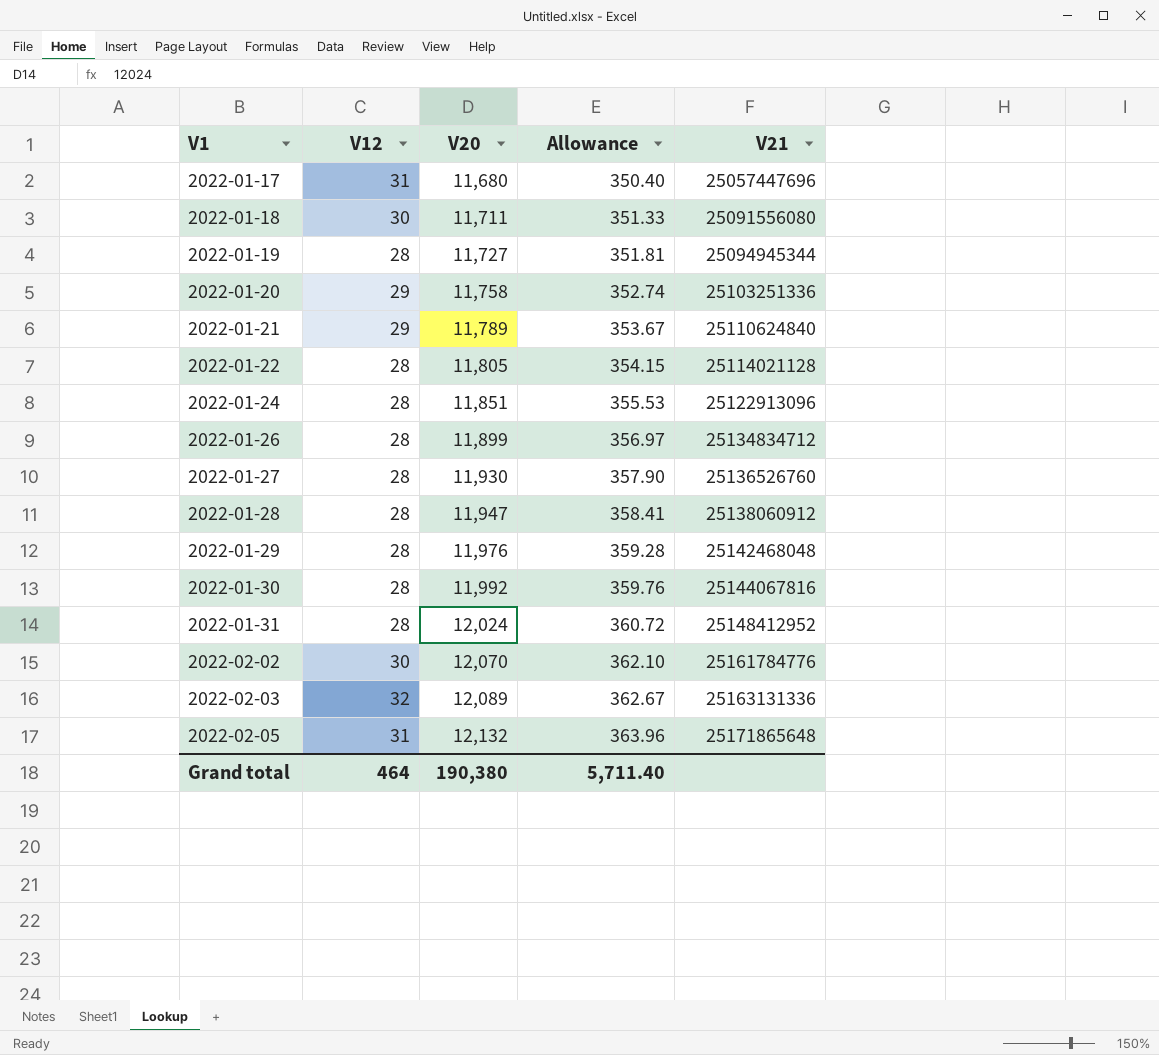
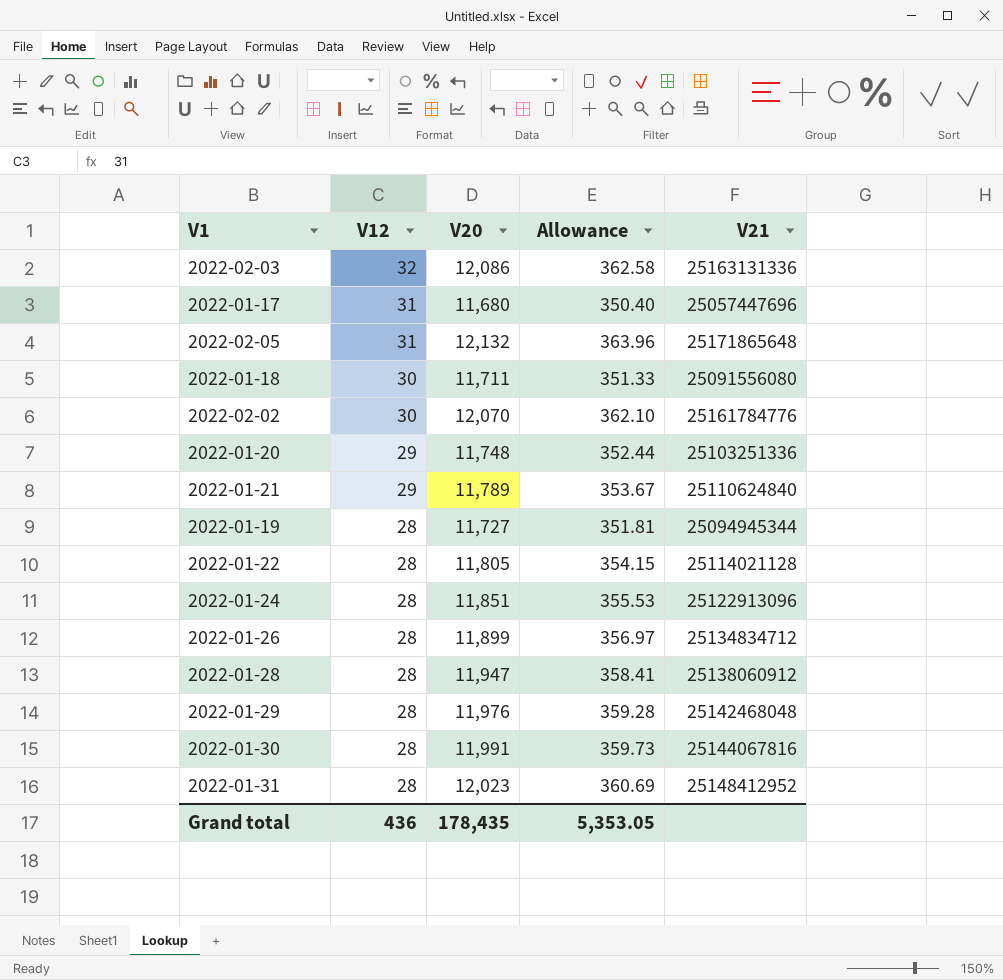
row order: V1 ascending -> V12 descending
row 2022-01-27: 28 | 11,930 | 357.90 | 25136526760 -> none
2022-02-03 | V20: 12,089 -> 12,086
2022-02-03 | Allowance: 362.67 -> 362.58
2022-01-20 | V20: 11,758 -> 11,748
2022-01-20 | Allowance: 352.74 -> 352.44
2022-01-30 | V20: 11,992 -> 11,991
2022-01-30 | Allowance: 359.76 -> 359.73
2022-01-31 | V20: 12,024 -> 12,023
2022-01-31 | Allowance: 360.72 -> 360.69
Grand total | V12: 464 -> 436
Grand total | V20: 190,380 -> 178,435
Grand total | Allowance: 5,711.40 -> 5,353.05

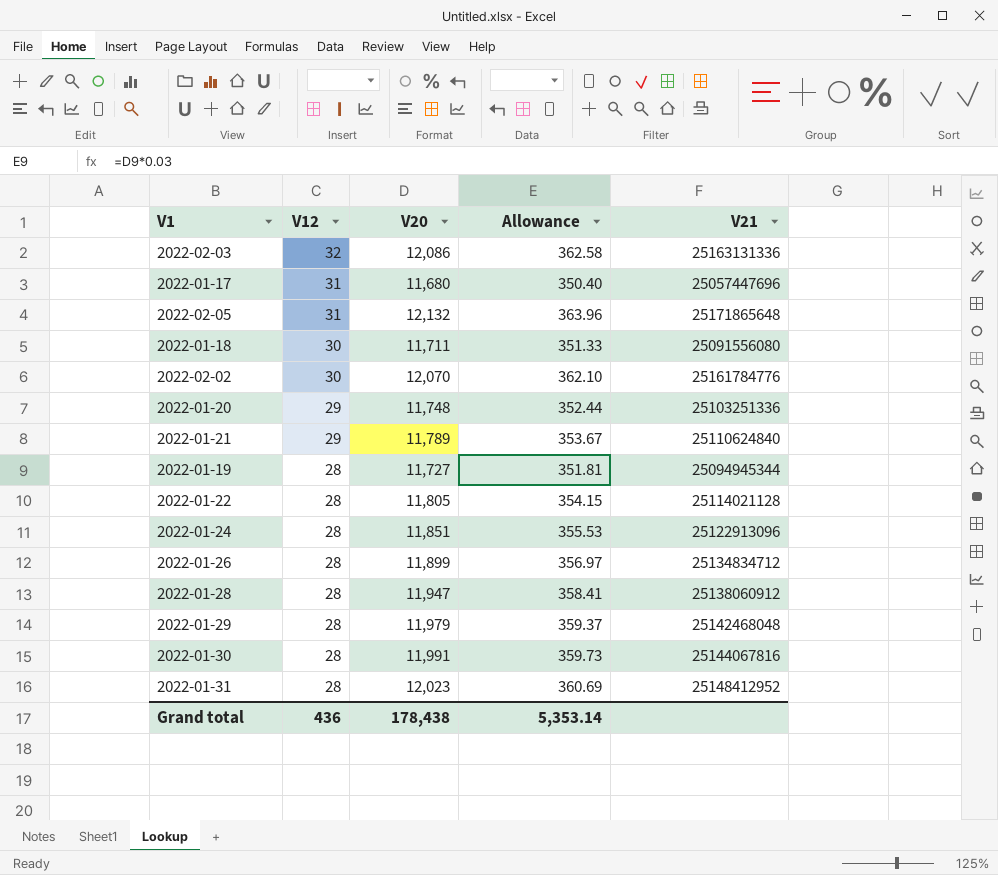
2022-01-29 | V20: 11,976 -> 11,979
2022-01-29 | Allowance: 359.28 -> 359.37
Grand total | V20: 178,435 -> 178,438
Grand total | Allowance: 5,353.05 -> 5,353.14

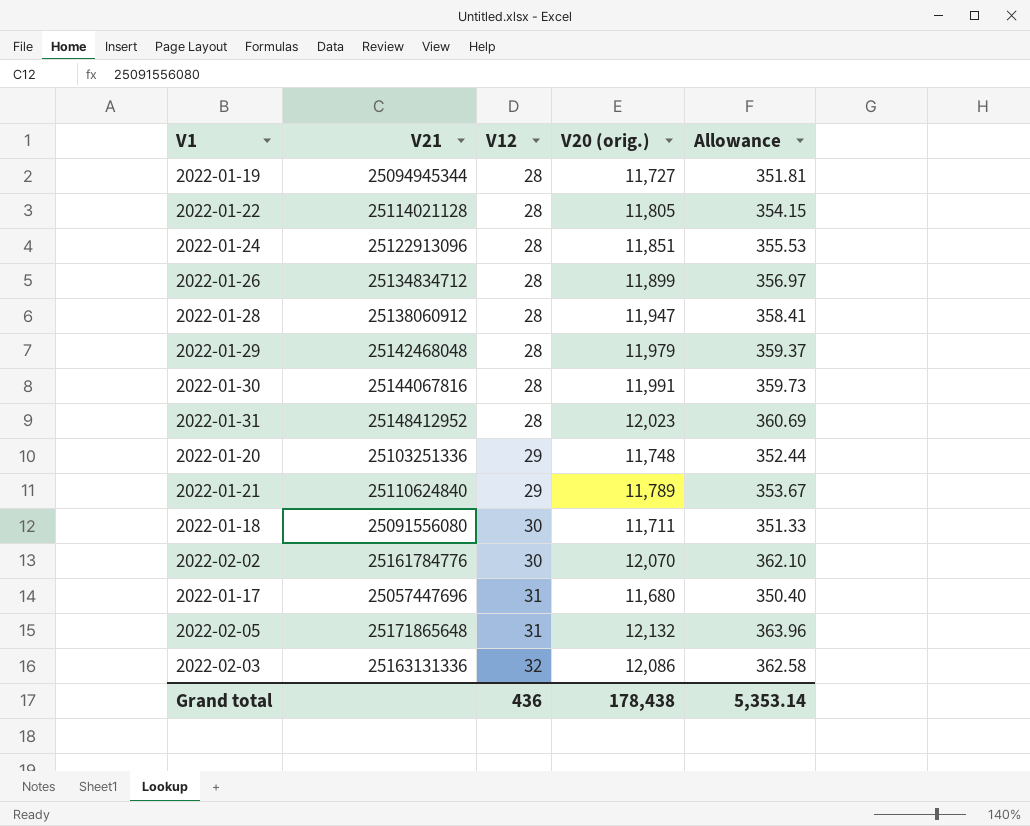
row order: V12 descending -> V12 ascending
column V21 | position: 5 -> 2
column name: V20 -> V20 (orig.)

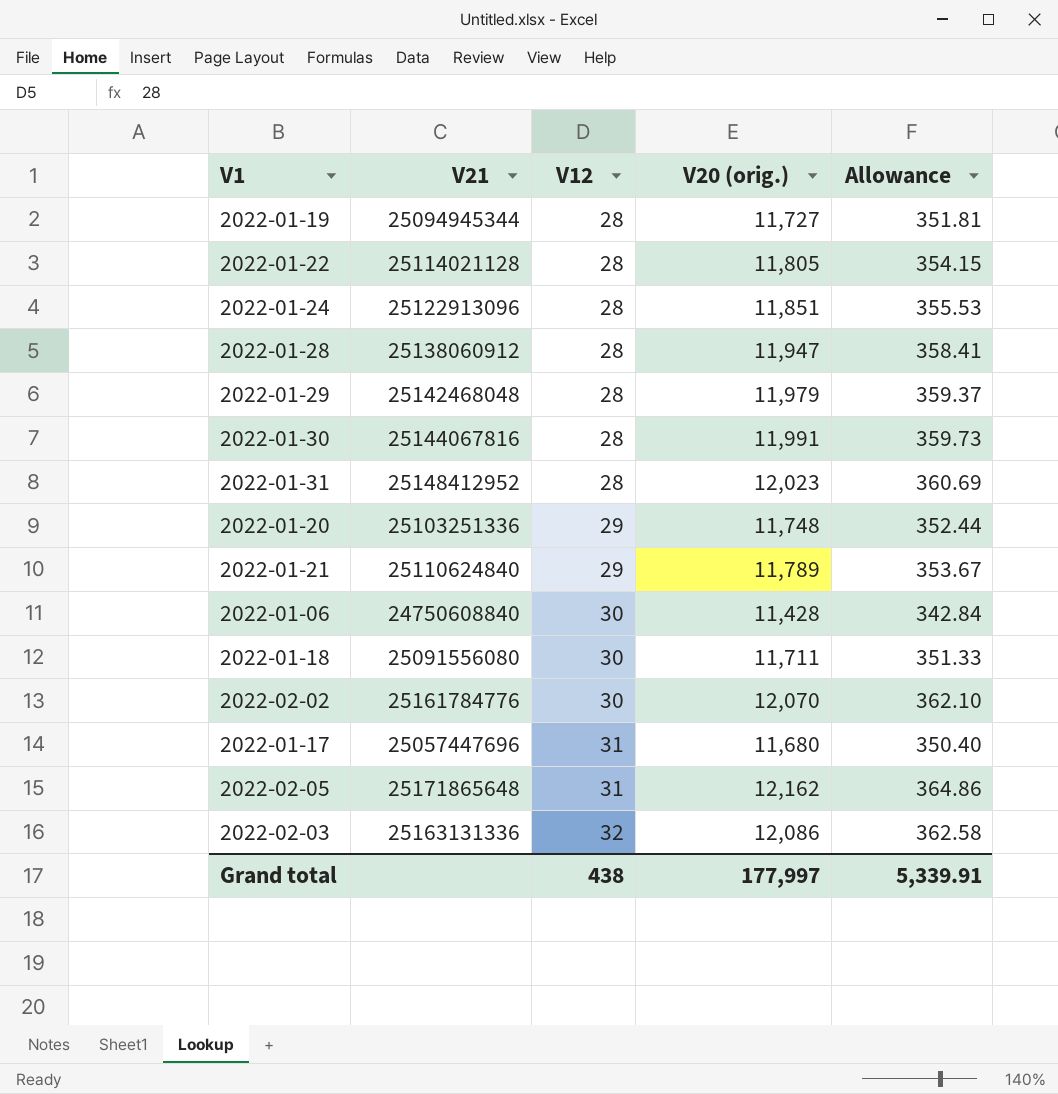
row 2022-01-26: 25134834712 | 28 | 11,899 | 356.97 -> none
row 2022-01-06: none -> 24750608840 | 30 | 11,428 | 342.84
2022-02-05 | V20 (orig.): 12,132 -> 12,162
2022-02-05 | Allowance: 363.96 -> 364.86
Grand total | V12: 436 -> 438
Grand total | V20 (orig.): 178,438 -> 177,997
Grand total | Allowance: 5,353.14 -> 5,339.91

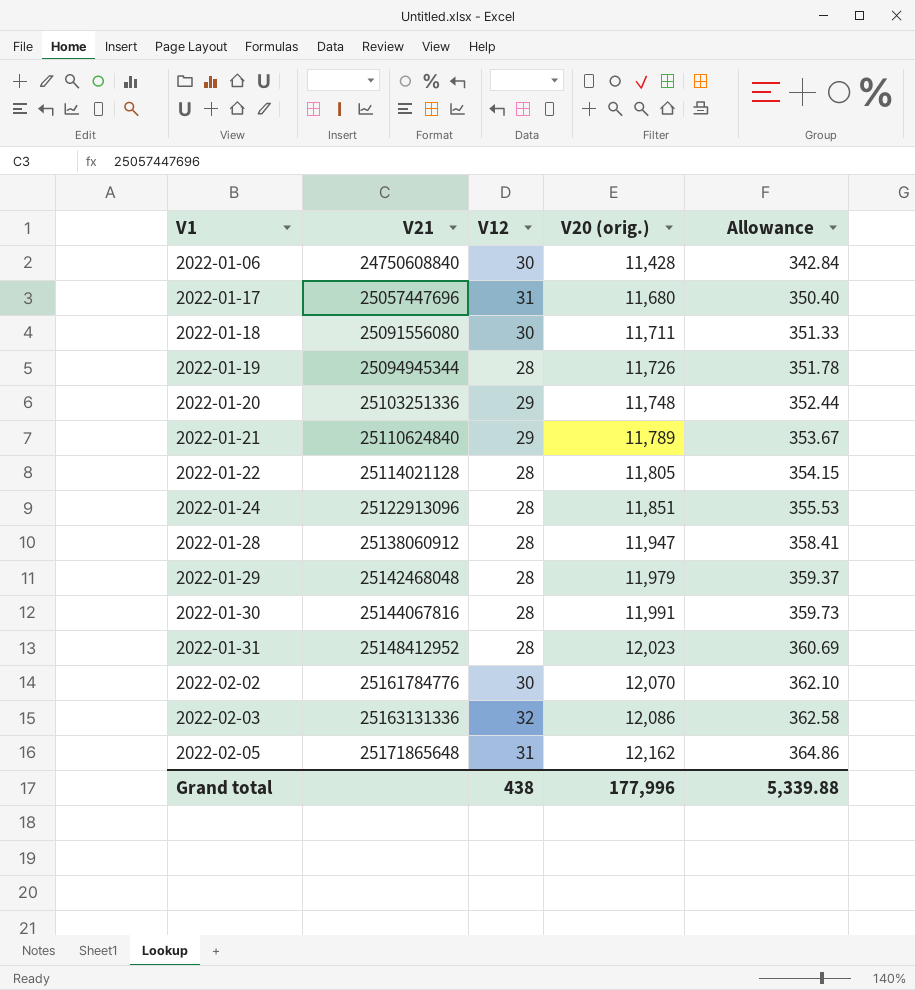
row order: V12 ascending -> V1 ascending
2022-01-19 | V20 (orig.): 11,727 -> 11,726
2022-01-19 | Allowance: 351.81 -> 351.78
Grand total | V20 (orig.): 177,997 -> 177,996
Grand total | Allowance: 5,339.91 -> 5,339.88

